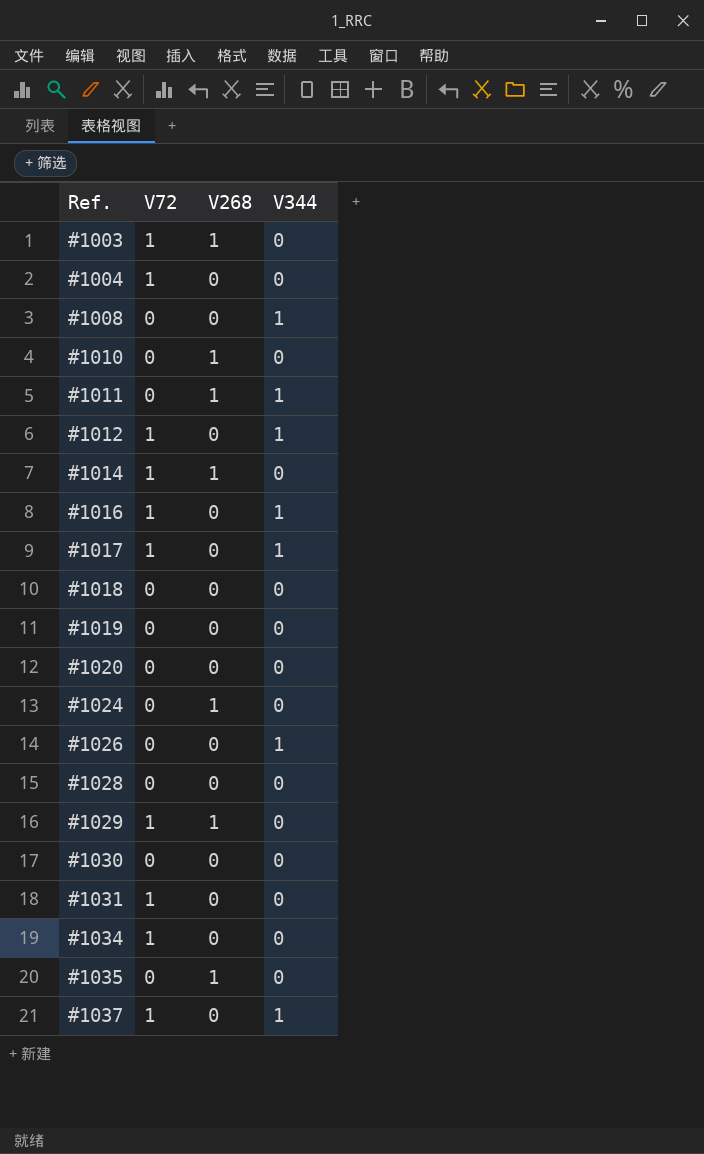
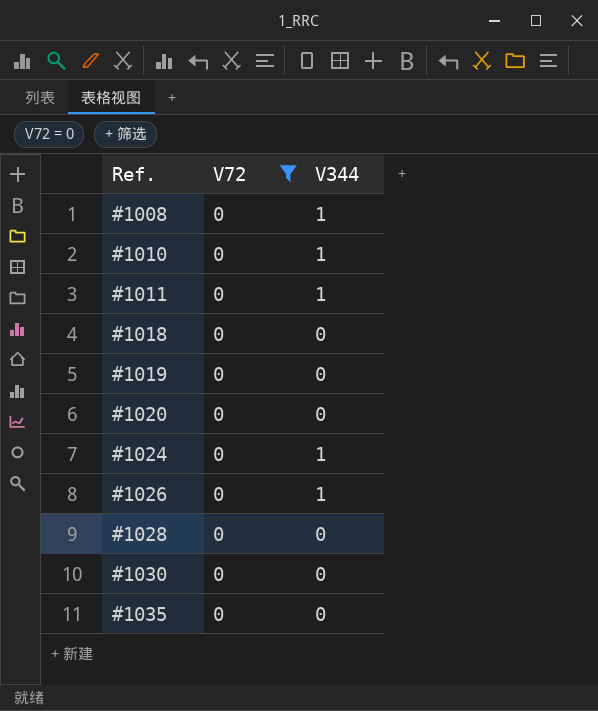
filter: none -> V72 = 0
column V268 | position: 3 -> none
#1010 | V344: 0 -> 1
#1024 | V344: 0 -> 1

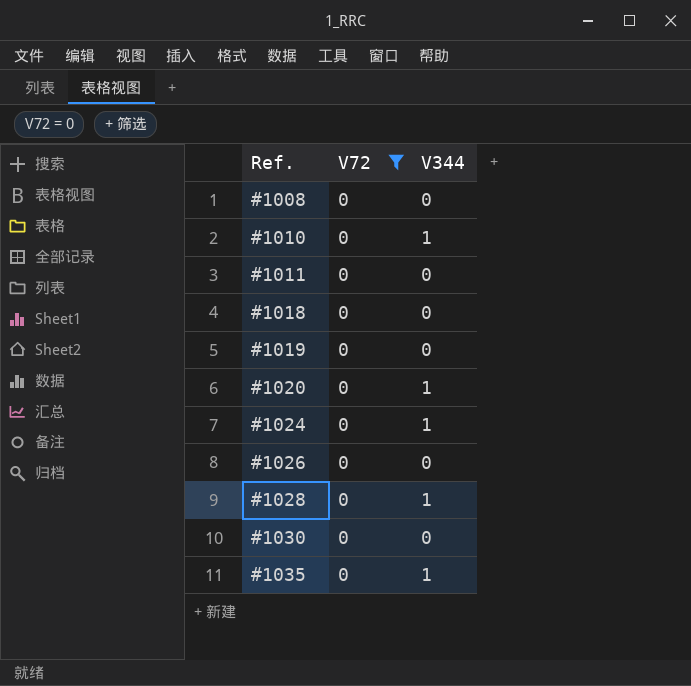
#1008 | V344: 1 -> 0
#1011 | V344: 1 -> 0
#1020 | V344: 0 -> 1
#1026 | V344: 1 -> 0
#1028 | V344: 0 -> 1
#1035 | V344: 0 -> 1

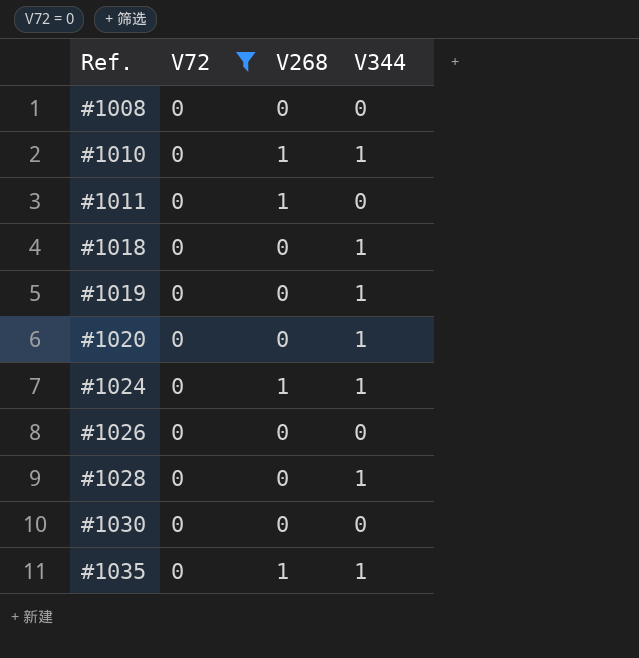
column V268 | position: none -> 3
#1018 | V344: 0 -> 1
#1019 | V344: 0 -> 1

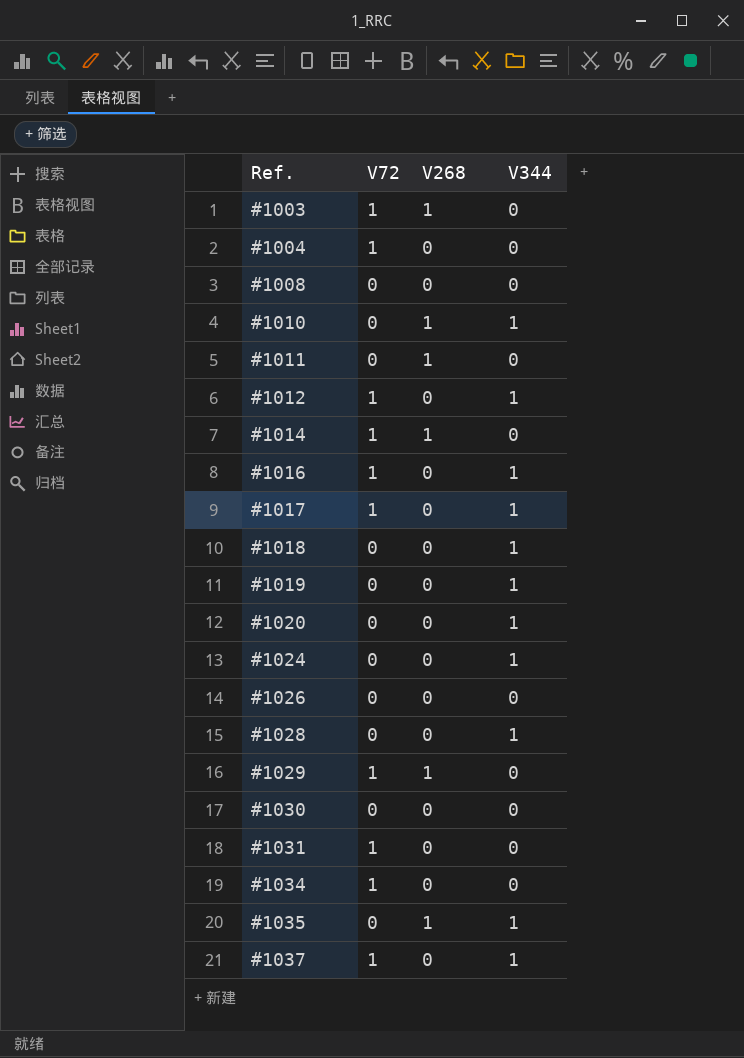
filter: V72 = 0 -> none
#1024 | V268: 1 -> 0

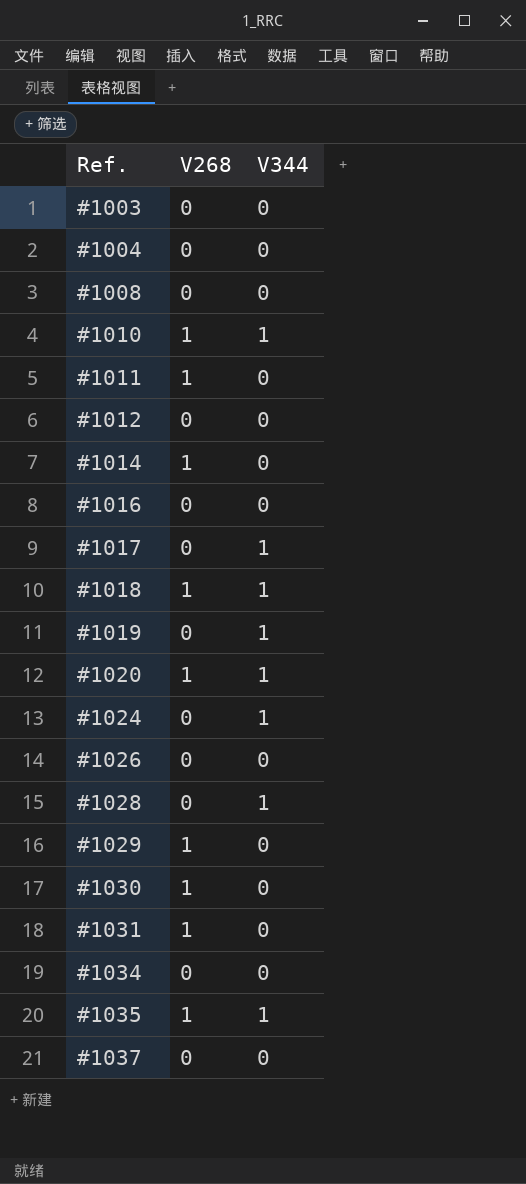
column V72 | position: 2 -> none
#1003 | V268: 1 -> 0
#1012 | V344: 1 -> 0
#1016 | V344: 1 -> 0
#1018 | V268: 0 -> 1
#1020 | V268: 0 -> 1
#1030 | V268: 0 -> 1
#1031 | V268: 0 -> 1
#1037 | V344: 1 -> 0

